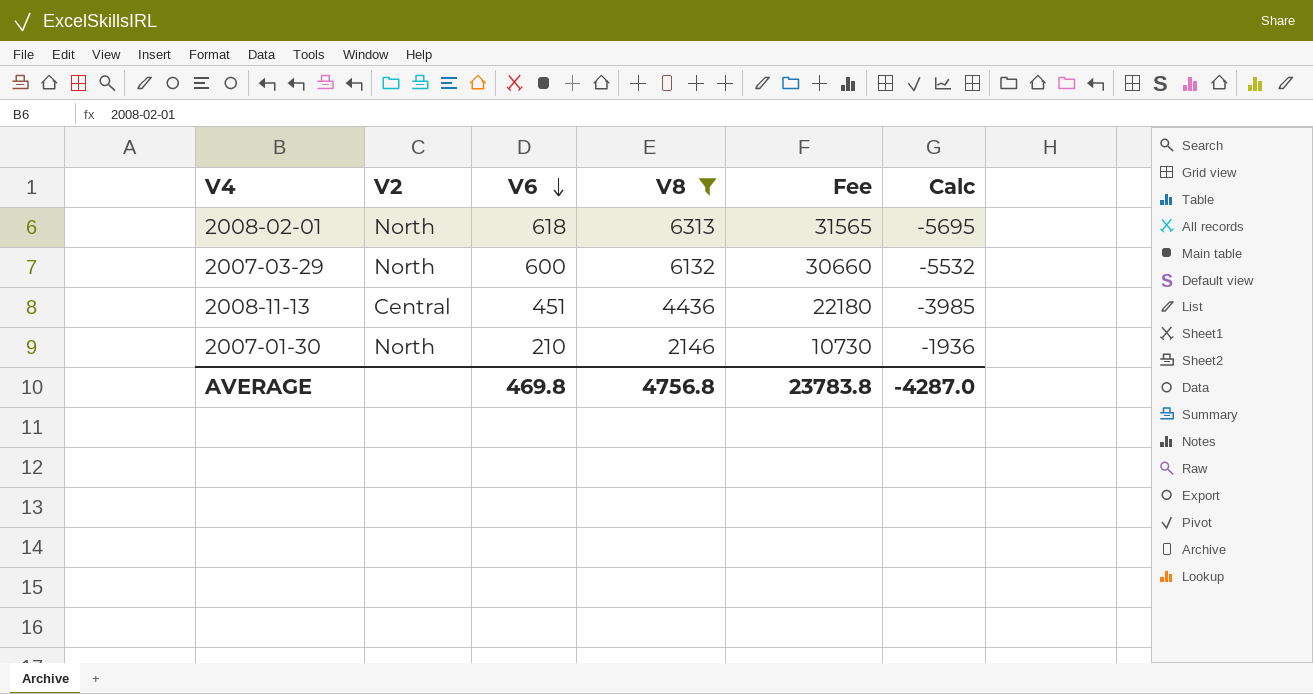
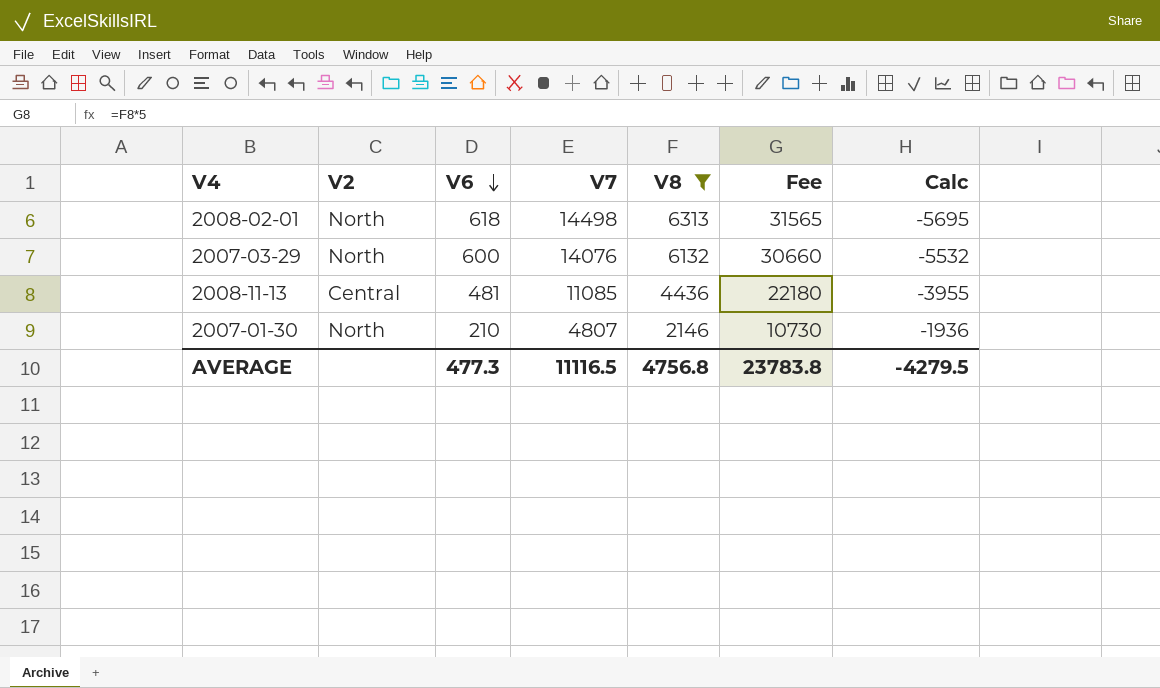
column V7 | position: none -> 4
2008-11-13 | V6: 451 -> 481
2008-11-13 | Calc: -3985 -> -3955
AVERAGE | V6: 469.8 -> 477.3
AVERAGE | Calc: -4287.0 -> -4279.5

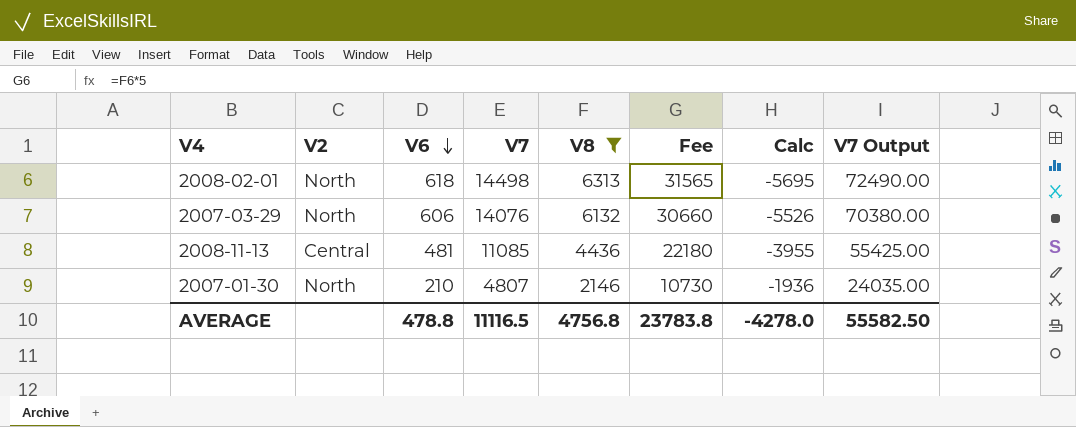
column V7 Output | formula: none -> [V7] * 5
2007-03-29 | V6: 600 -> 606
2007-03-29 | Calc: -5532 -> -5526
AVERAGE | V6: 477.3 -> 478.8
AVERAGE | Calc: -4279.5 -> -4278.0

